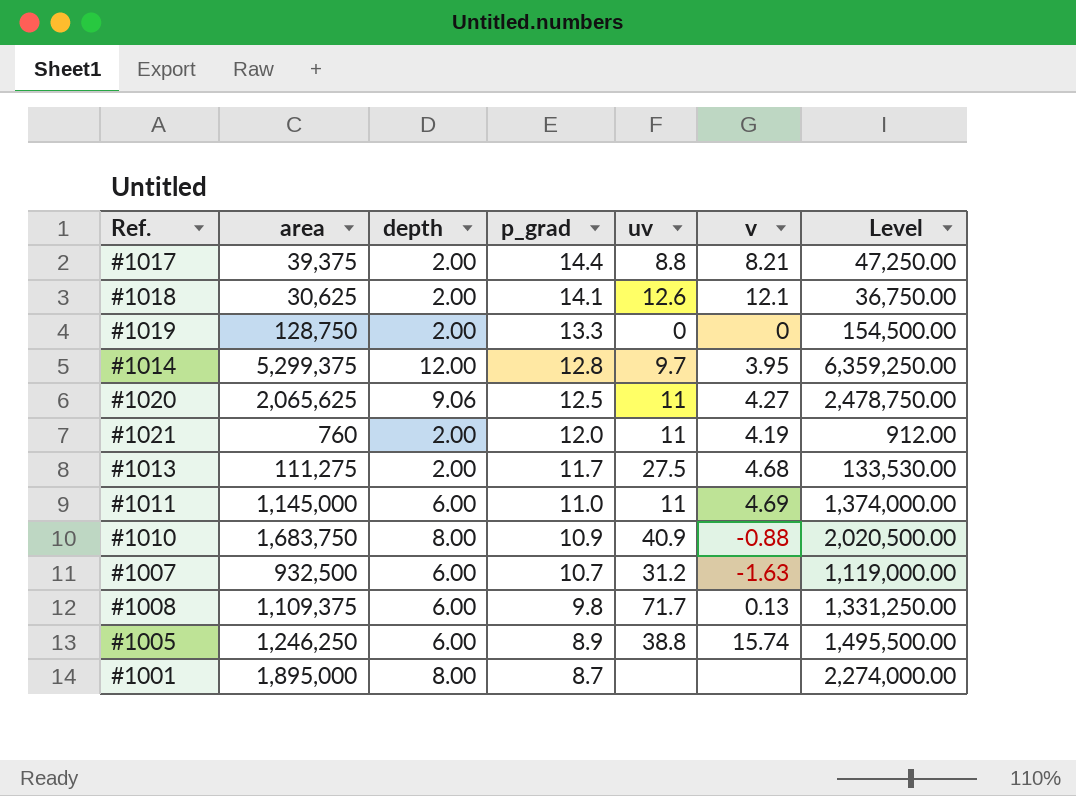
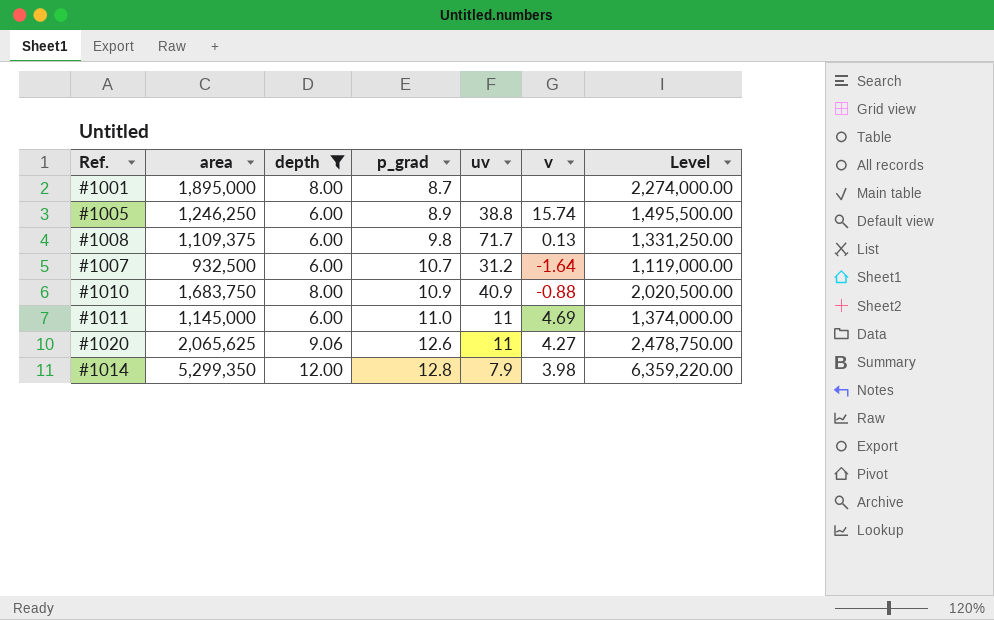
filter: none -> depth != 2.00
row order: p_grad descending -> p_grad ascending
#1007 | v: -1.63 -> -1.64
#1020 | p_grad: 12.5 -> 12.6
#1014 | area: 5,299,375 -> 5,299,350
#1014 | uv: 9.7 -> 7.9
#1014 | v: 3.95 -> 3.98
#1014 | Level: 6,359,250.00 -> 6,359,220.00

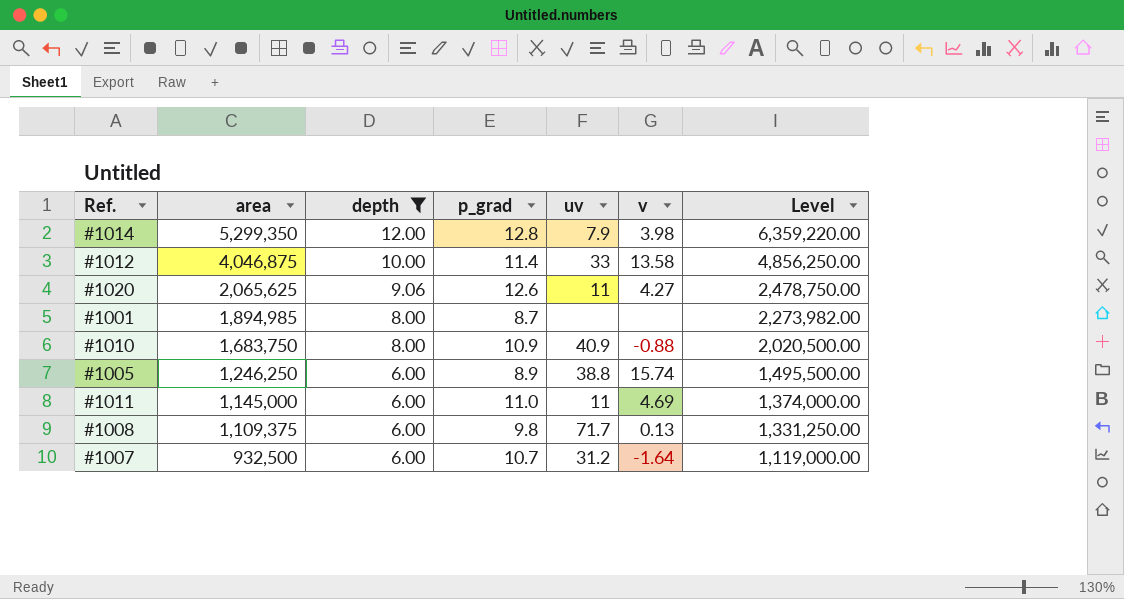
row order: p_grad ascending -> area descending
row #1012: none -> 4,046,875 | 10.00 | 11.4 | 33 | 13.58 | 4,856,250.00
#1001 | area: 1,895,000 -> 1,894,985
#1001 | Level: 2,274,000.00 -> 2,273,982.00

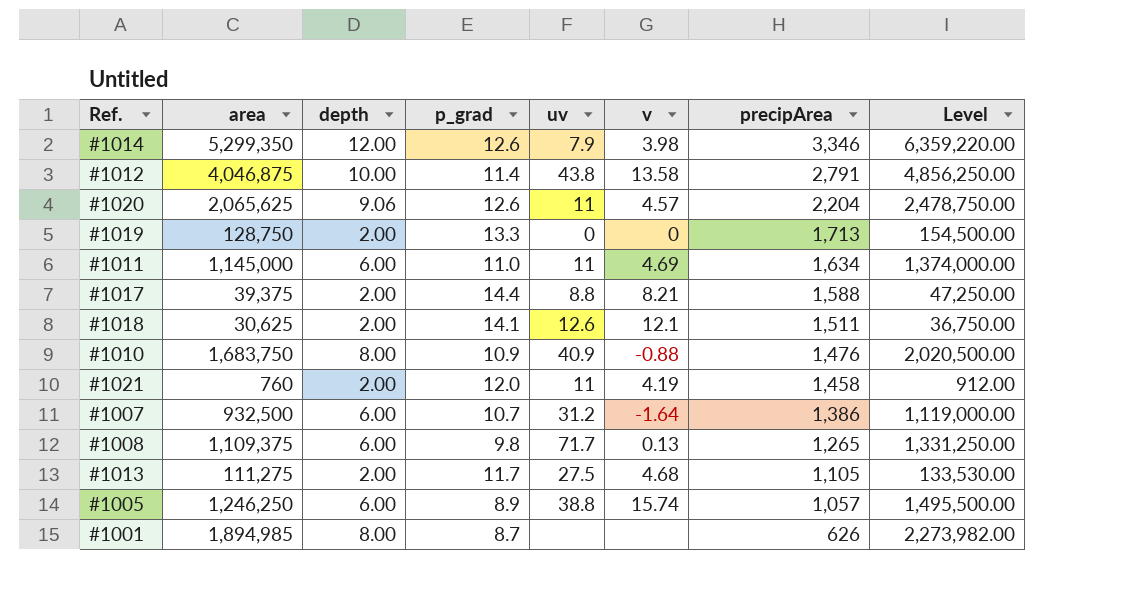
filter: depth != 2.00 -> none
row order: area descending -> precipArea descending
column precipArea | position: none -> 7
#1014 | p_grad: 12.8 -> 12.6
#1012 | uv: 33 -> 43.8
#1020 | v: 4.27 -> 4.57

